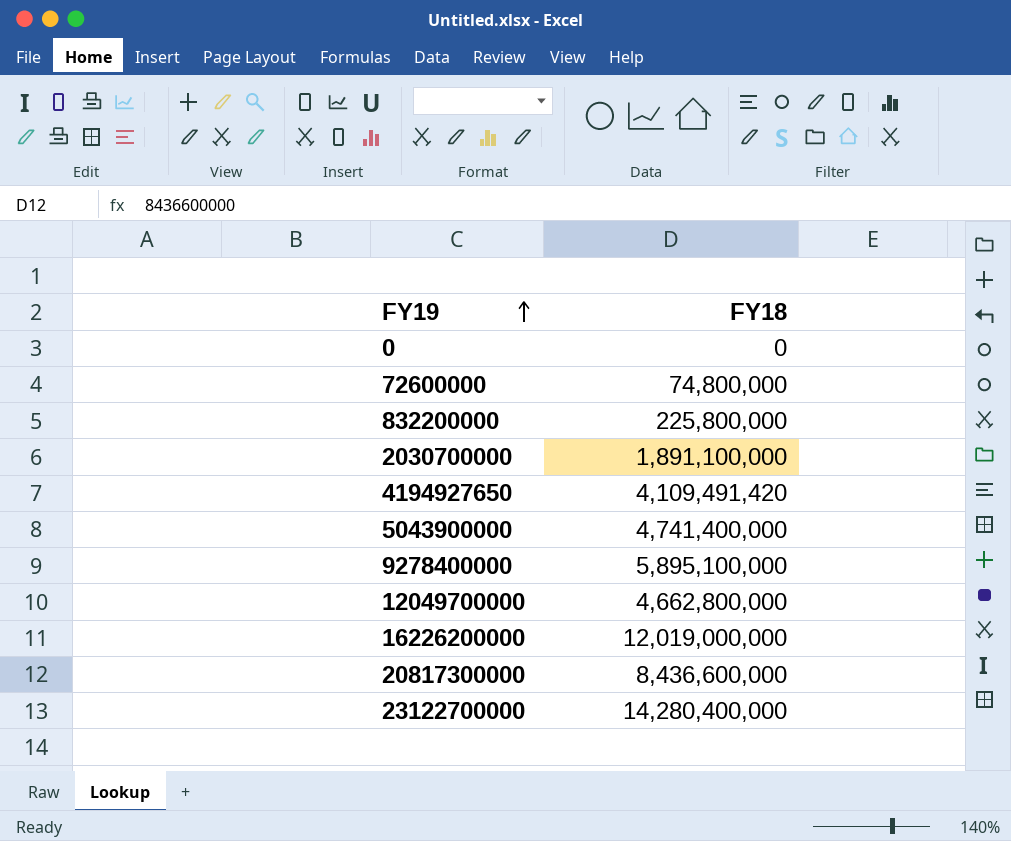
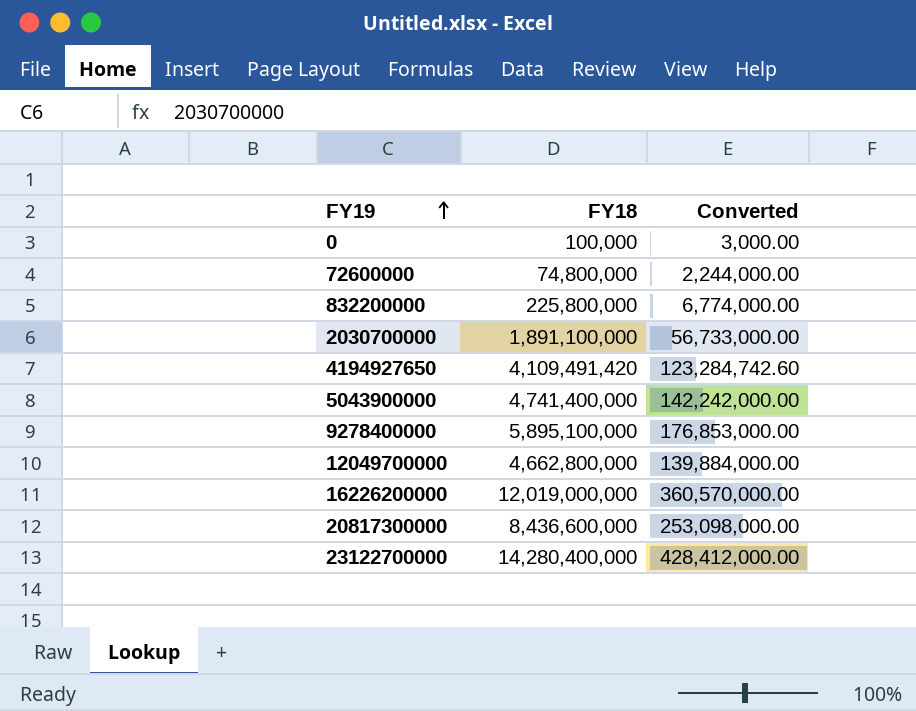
column Converted | formula: none -> [FY18] * 0.03
0 | FY18: 0 -> 100,000

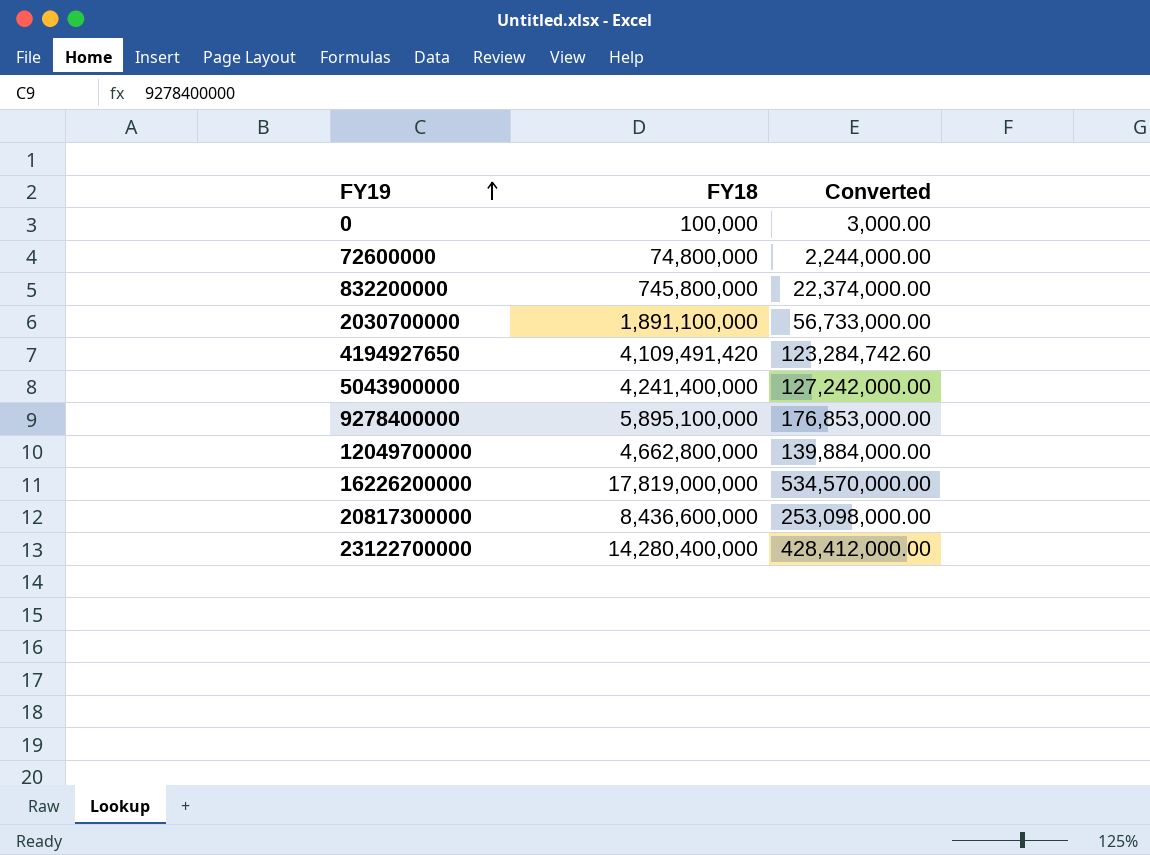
832200000 | FY18: 225,800,000 -> 745,800,000
832200000 | Converted: 6,774,000.00 -> 22,374,000.00
5043900000 | FY18: 4,741,400,000 -> 4,241,400,000
5043900000 | Converted: 142,242,000.00 -> 127,242,000.00
16226200000 | FY18: 12,019,000,000 -> 17,819,000,000
16226200000 | Converted: 360,570,000.00 -> 534,570,000.00

